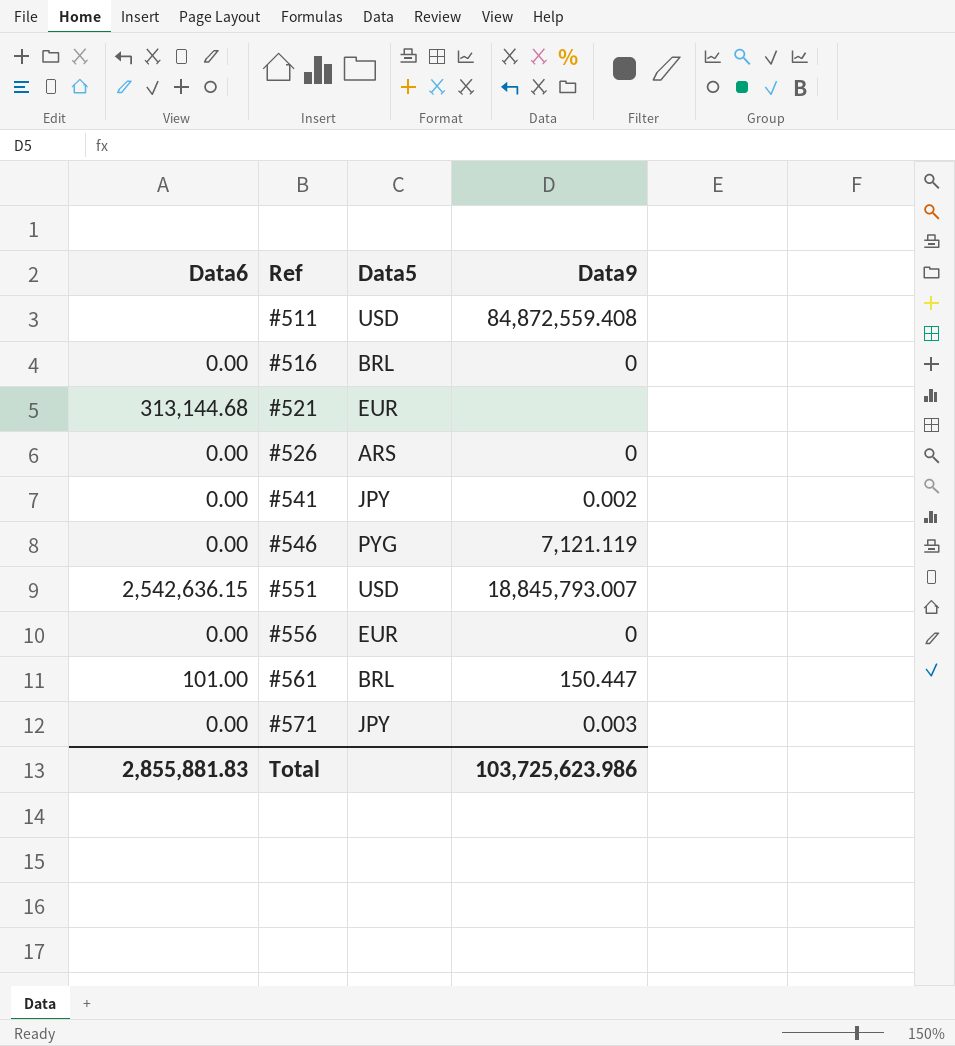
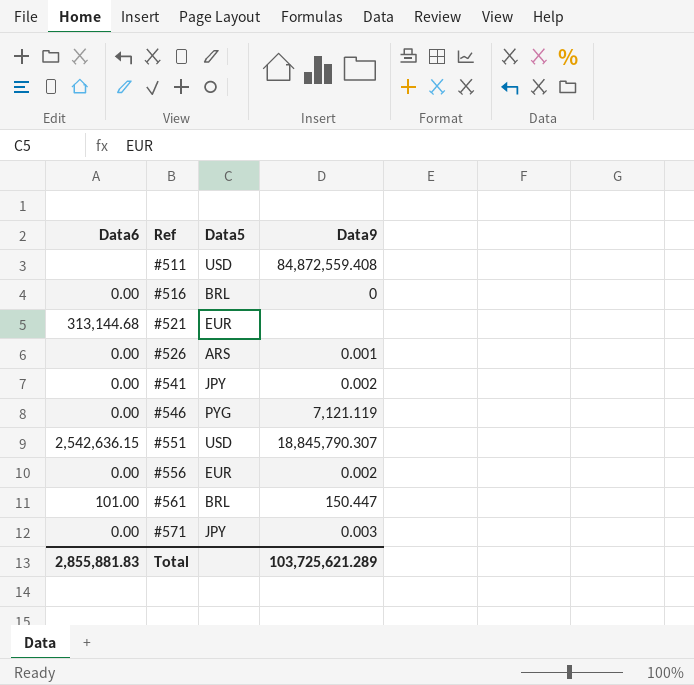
#526 | Data9: 0 -> 0.001
#551 | Data9: 18,845,793.007 -> 18,845,790.307
#556 | Data9: 0 -> 0.002
Total | Data9: 103,725,623.986 -> 103,725,621.289

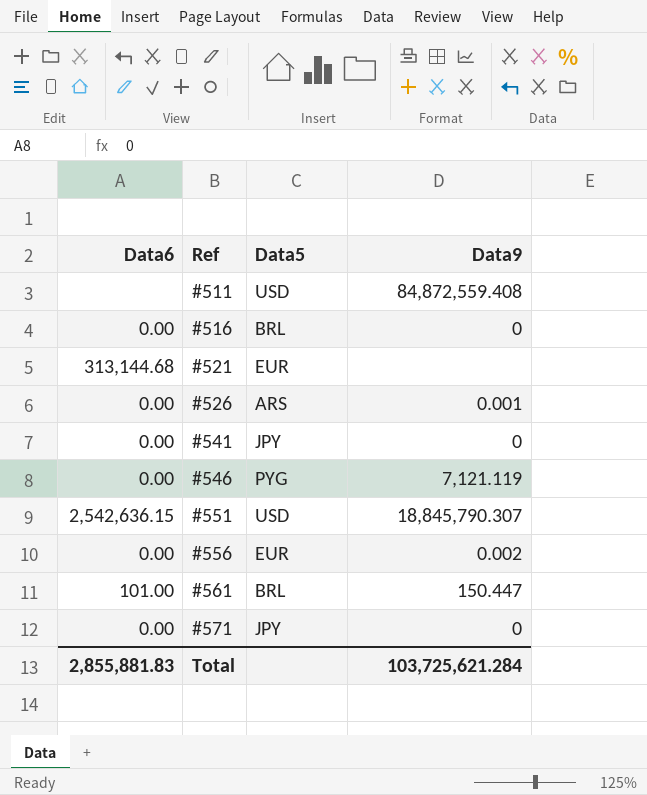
#541 | Data9: 0.002 -> 0
#571 | Data9: 0.003 -> 0
Total | Data9: 103,725,621.289 -> 103,725,621.284

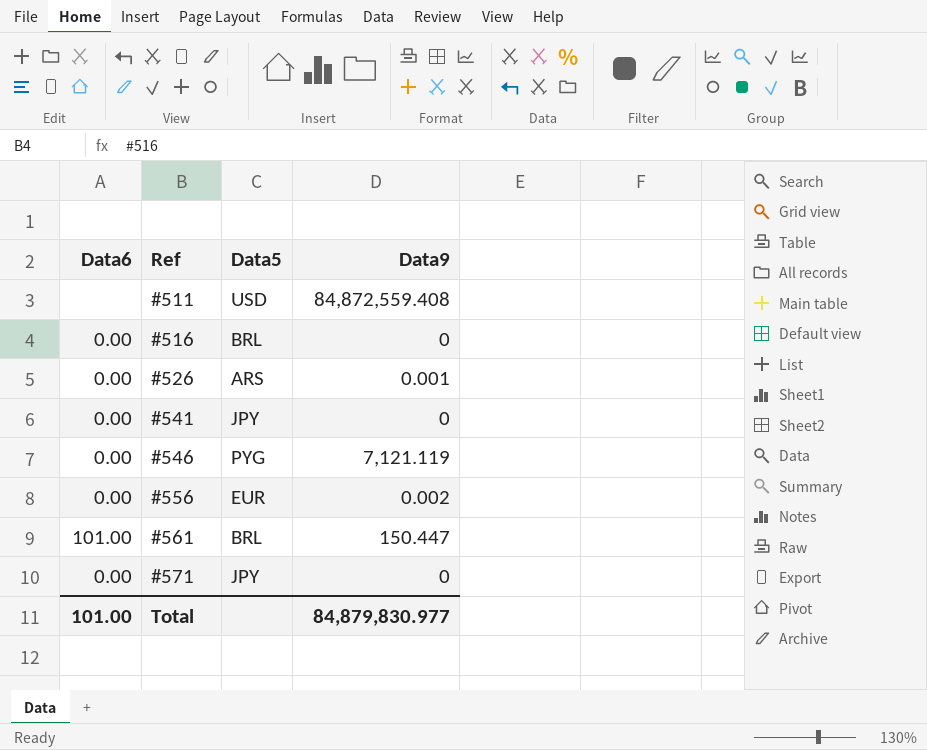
row #521: 313,144.68 | EUR | none -> none
row #551: 2,542,636.15 | USD | 18,845,790.307 -> none
Total | Data6: 2,855,881.83 -> 101.00
Total | Data9: 103,725,621.284 -> 84,879,830.977

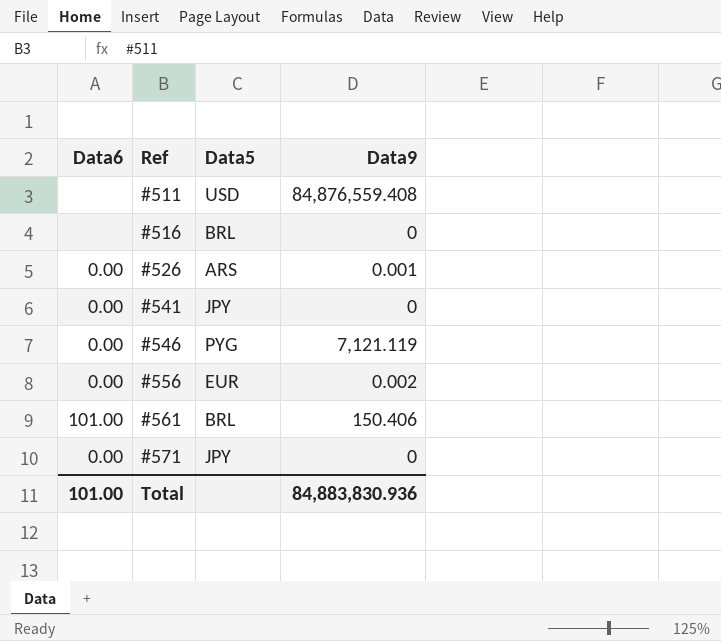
#511 | Data9: 84,872,559.408 -> 84,876,559.408
#516 | Data6: 0.00 -> none
#561 | Data9: 150.447 -> 150.406
Total | Data9: 84,879,830.977 -> 84,883,830.936

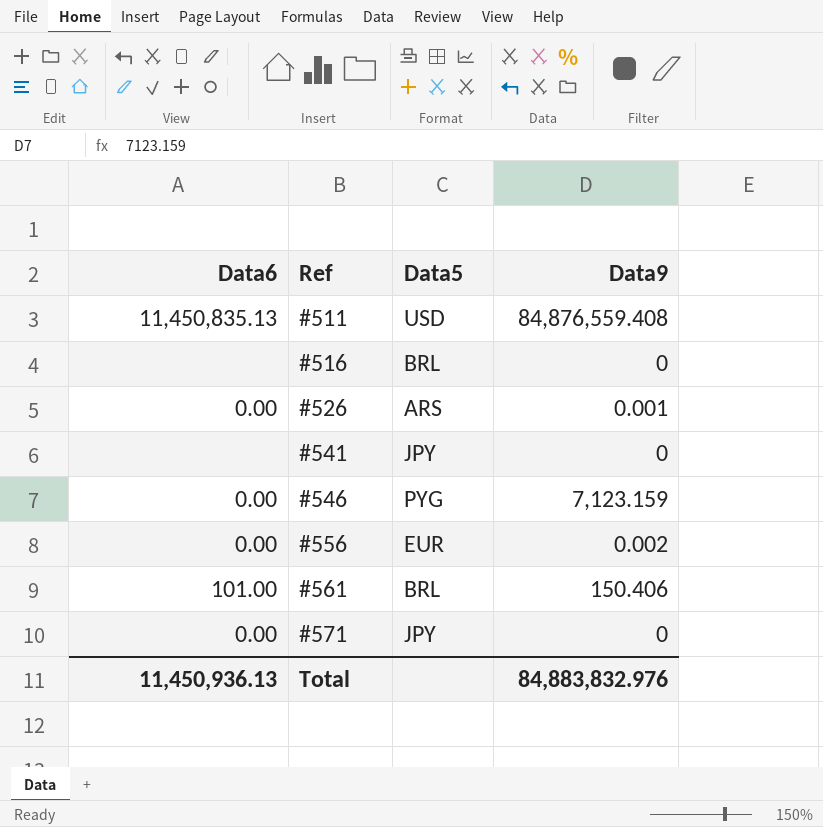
#511 | Data6: none -> 11,450,835.13
#541 | Data6: 0.00 -> none
#546 | Data9: 7,121.119 -> 7,123.159
Total | Data6: 101.00 -> 11,450,936.13
Total | Data9: 84,883,830.936 -> 84,883,832.976

